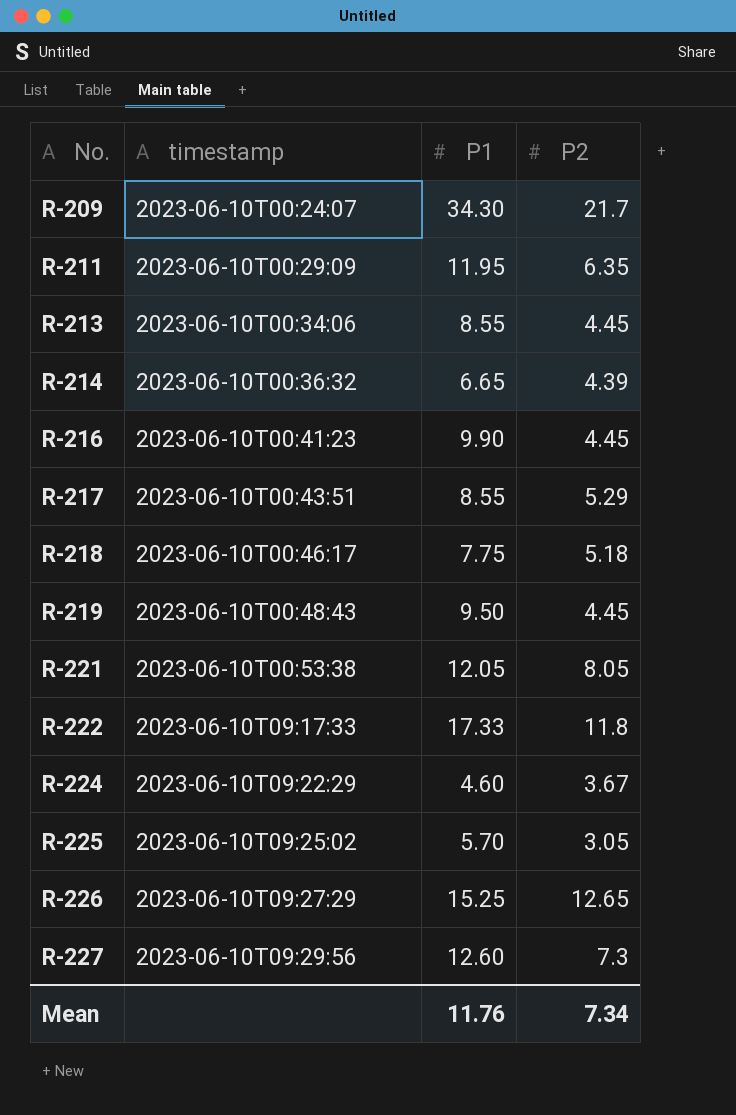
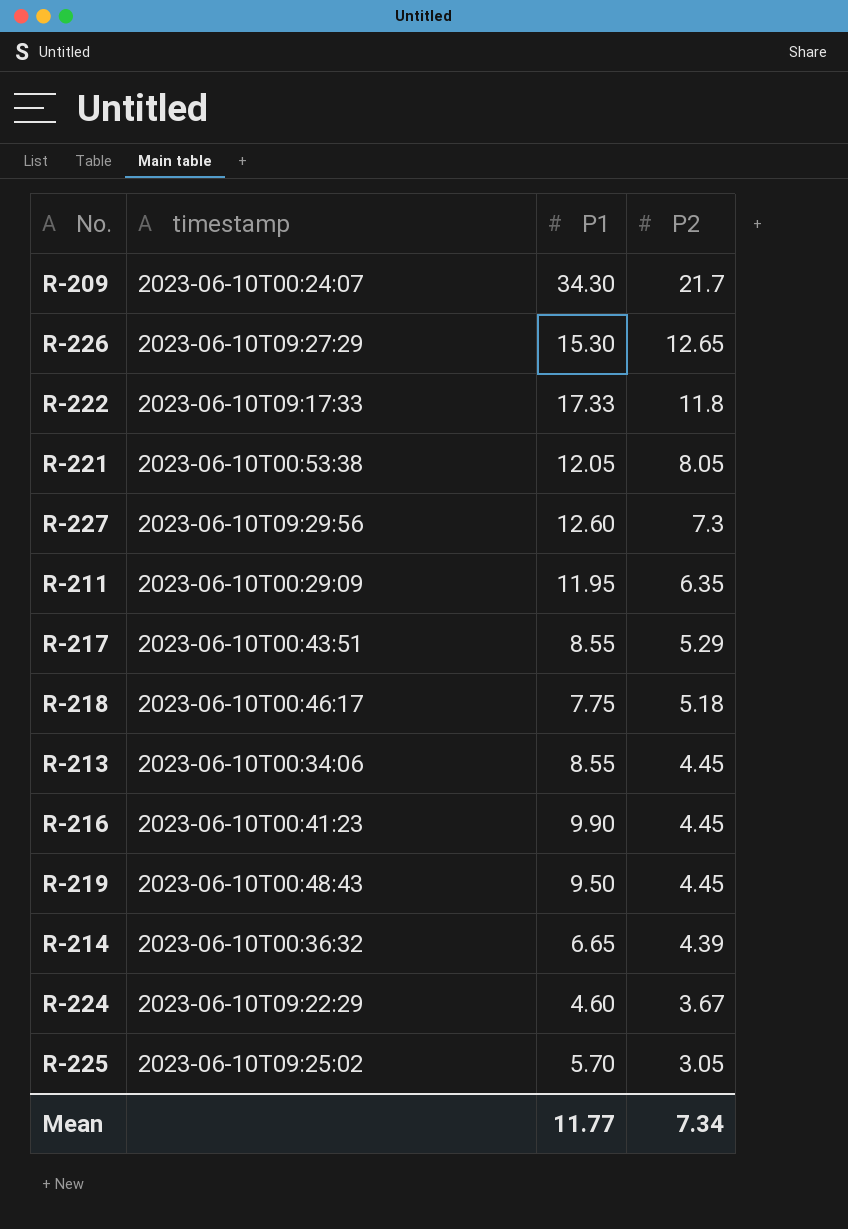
row order: No. ascending -> P2 descending
R-226 | P1: 15.25 -> 15.30
Mean | P1: 11.76 -> 11.77

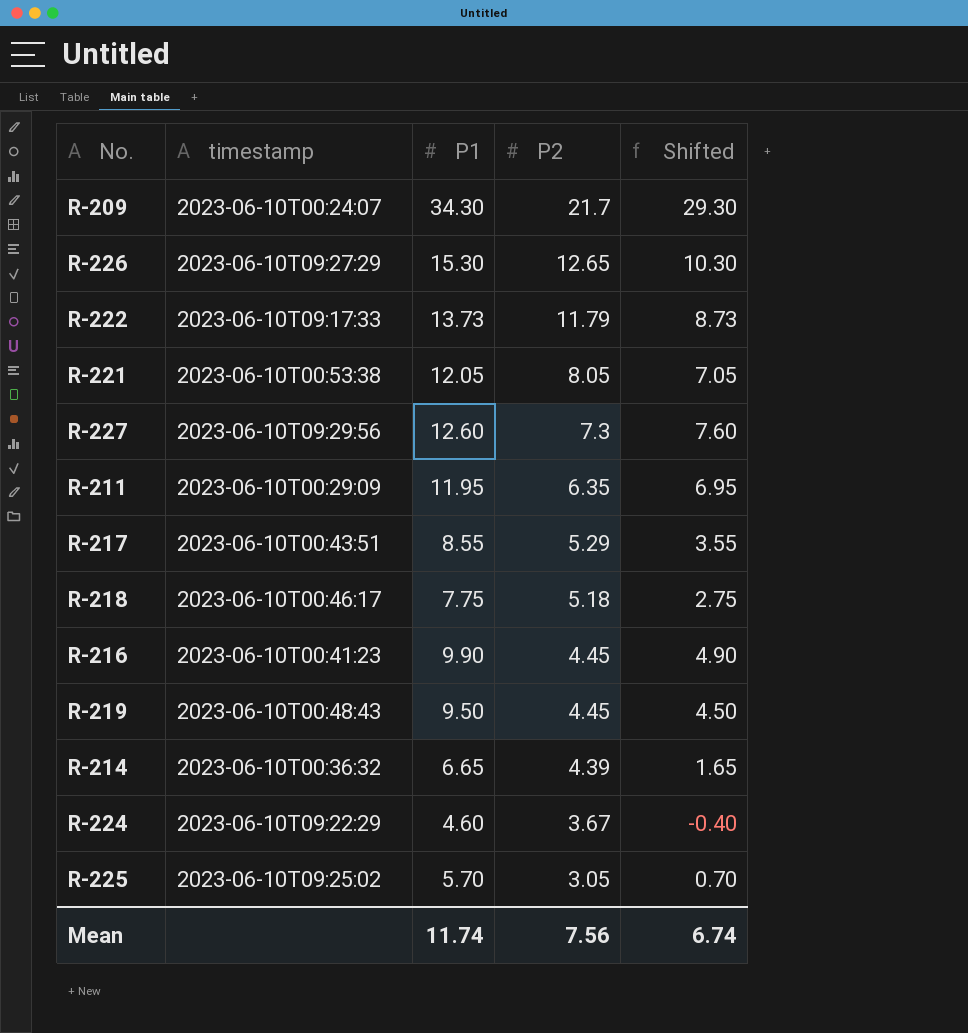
column Shifted | formula: none -> [P1] - 5
row R-213: 2023-06-10T00:34:06 | 8.55 | 4.45 -> none
R-222 | P1: 17.33 -> 13.73
R-222 | P2: 11.8 -> 11.79
Mean | P1: 11.77 -> 11.74
Mean | P2: 7.34 -> 7.56

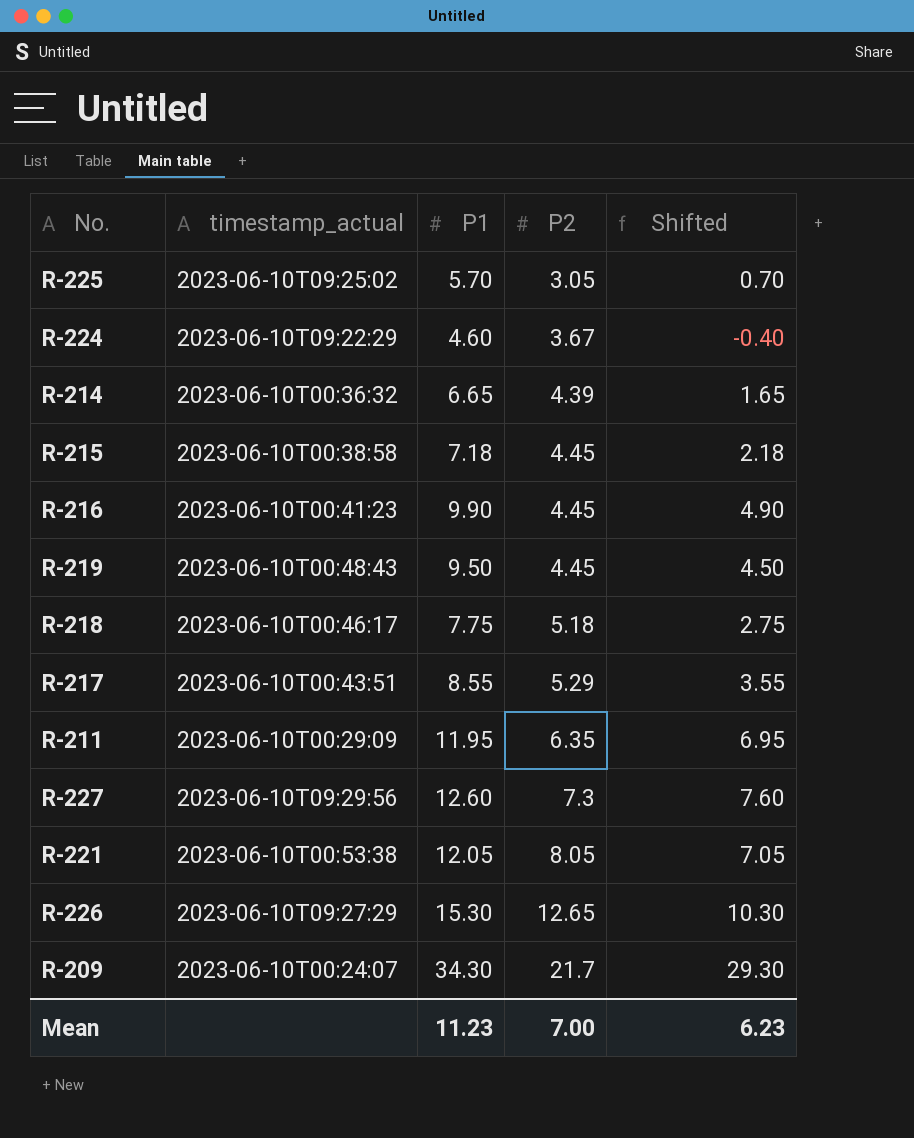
row order: P2 descending -> P2 ascending
column name: timestamp -> timestamp_actual
row R-222: 2023-06-10T09:17:33 | 13.73 | 11.79 | 8.73 -> none
row R-215: none -> 2023-06-10T00:38:58 | 7.18 | 4.45 | 2.18
Mean | P1: 11.74 -> 11.23
Mean | P2: 7.56 -> 7.00
Mean | Shifted: 6.74 -> 6.23

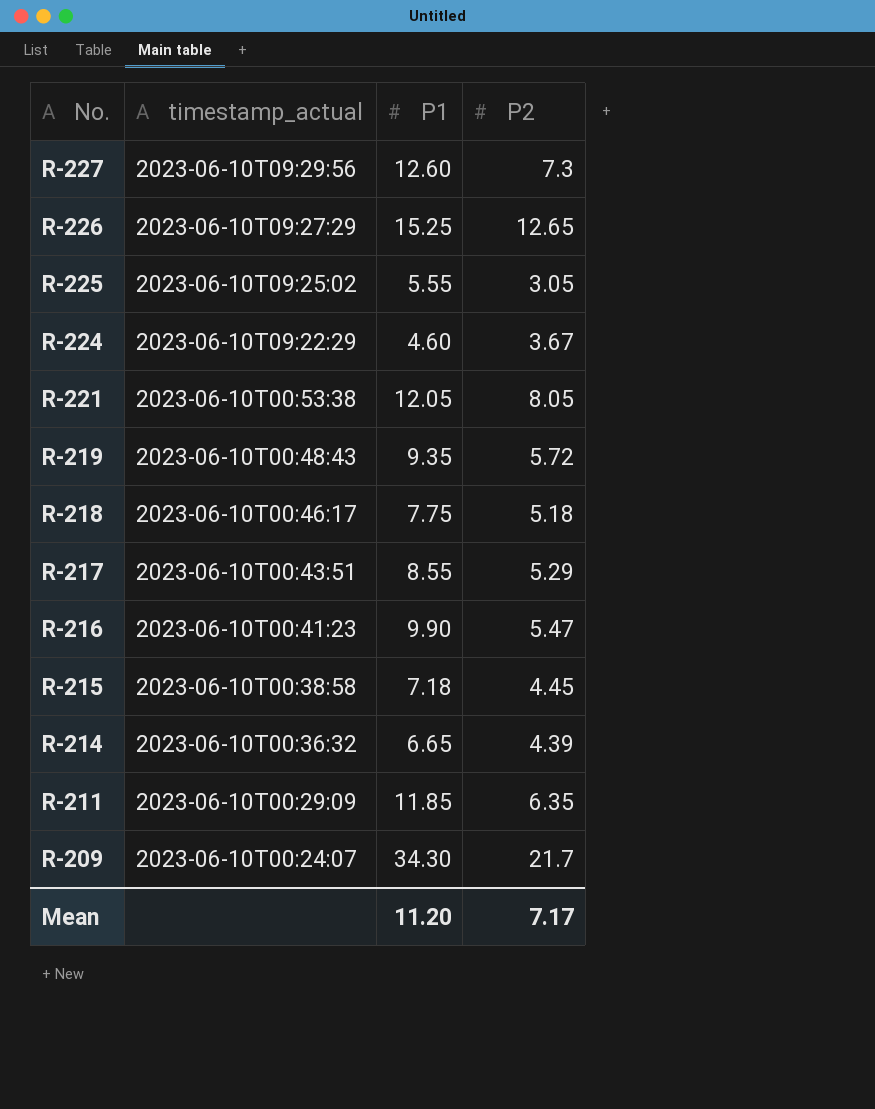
row order: P2 ascending -> No. descending
column Shifted | formula: [P1] - 5 -> none
R-226 | P1: 15.30 -> 15.25
R-225 | P1: 5.70 -> 5.55
R-219 | P1: 9.50 -> 9.35
R-219 | P2: 4.45 -> 5.72
R-216 | P2: 4.45 -> 5.47
R-211 | P1: 11.95 -> 11.85
Mean | P1: 11.23 -> 11.20
Mean | P2: 7.00 -> 7.17

